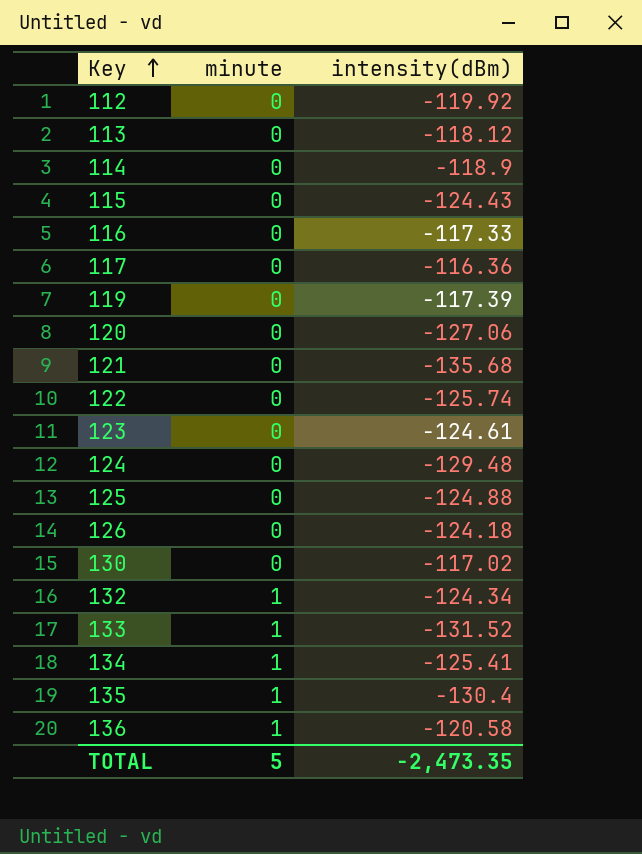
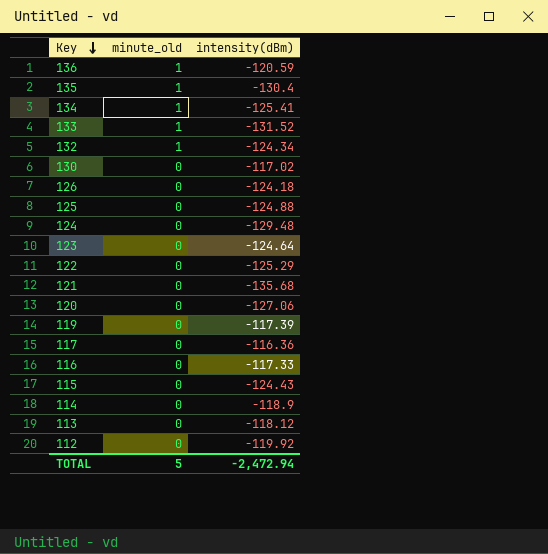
row order: Key ascending -> Key descending
column name: minute -> minute_old
136 | intensity(dBm): -120.58 -> -120.59
123 | intensity(dBm): -124.61 -> -124.64
122 | intensity(dBm): -125.74 -> -125.29
TOTAL | intensity(dBm): -2,473.35 -> -2,472.94

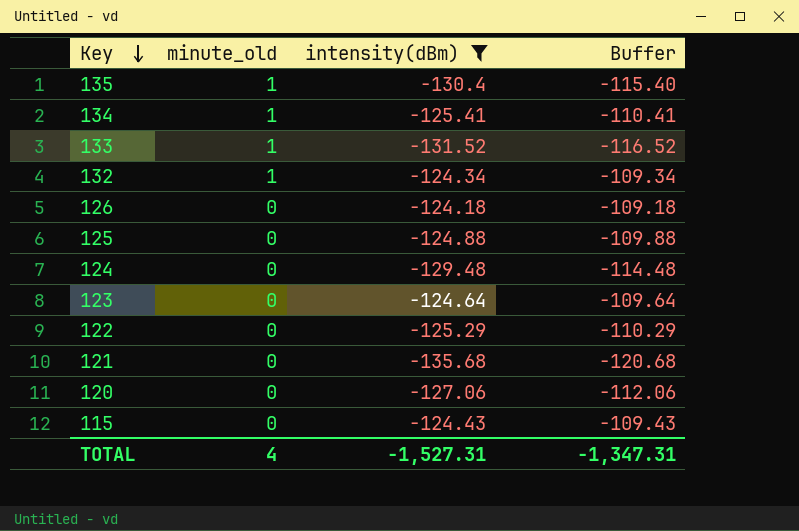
filter: none -> intensity(dBm) <= -124.18
column Buffer | formula: none -> [intensity(dBm)] + 15
TOTAL | minute_old: 5 -> 4
TOTAL | intensity(dBm): -2,472.94 -> -1,527.31

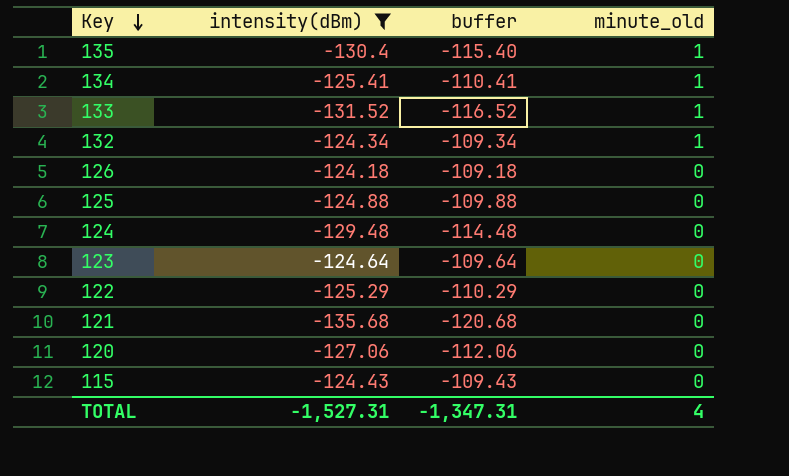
column name: Buffer -> buffer
column minute_old | position: 2 -> 4

